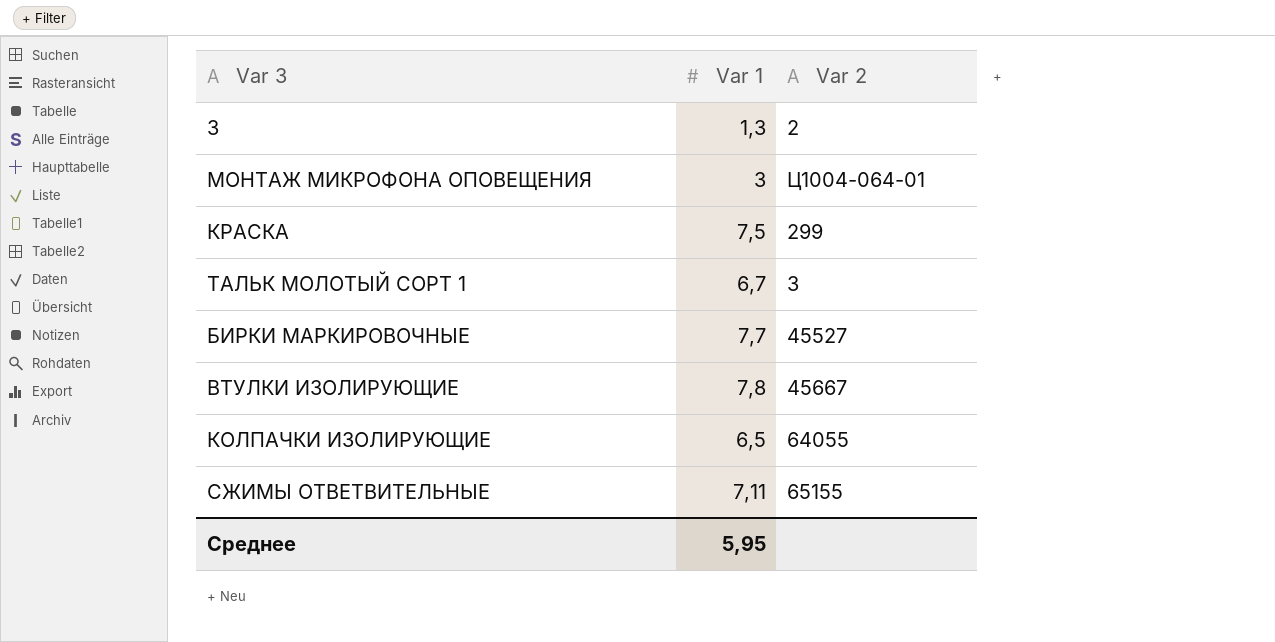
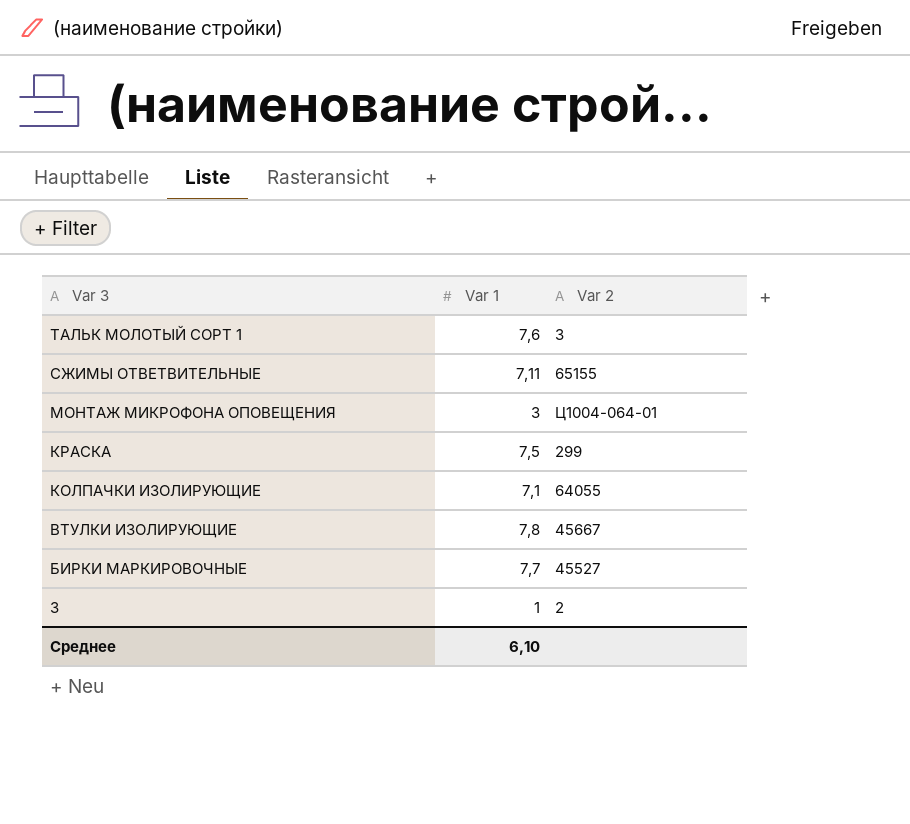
row order: none -> Var 3 descending
ТАЛЬК МОЛОТЫЙ СОРТ 1 | Var 1: 6,7 -> 7,6
КОЛПАЧКИ ИЗОЛИРУЮЩИЕ | Var 1: 6,5 -> 7,1
3 | Var 1: 1,3 -> 1
Среднее | Var 1: 5,95 -> 6,10

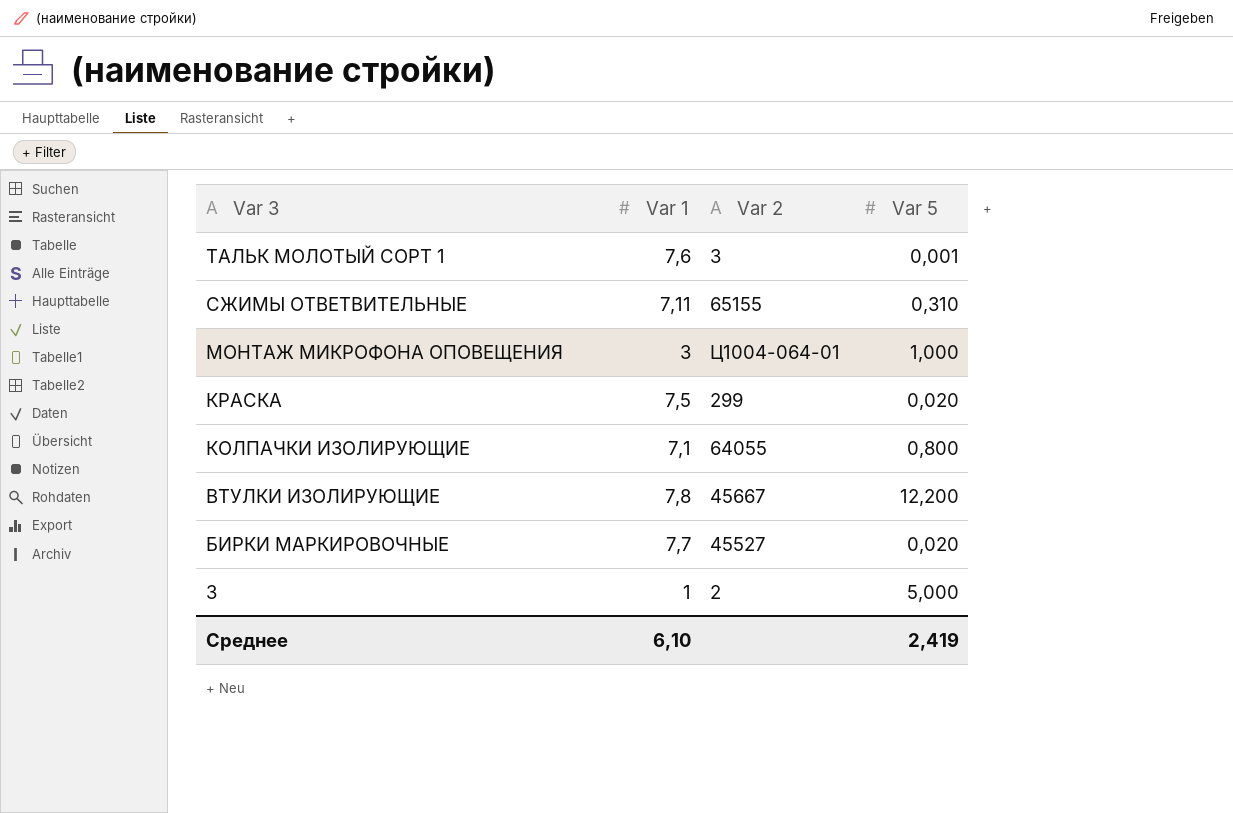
column Var 5 | position: none -> 4

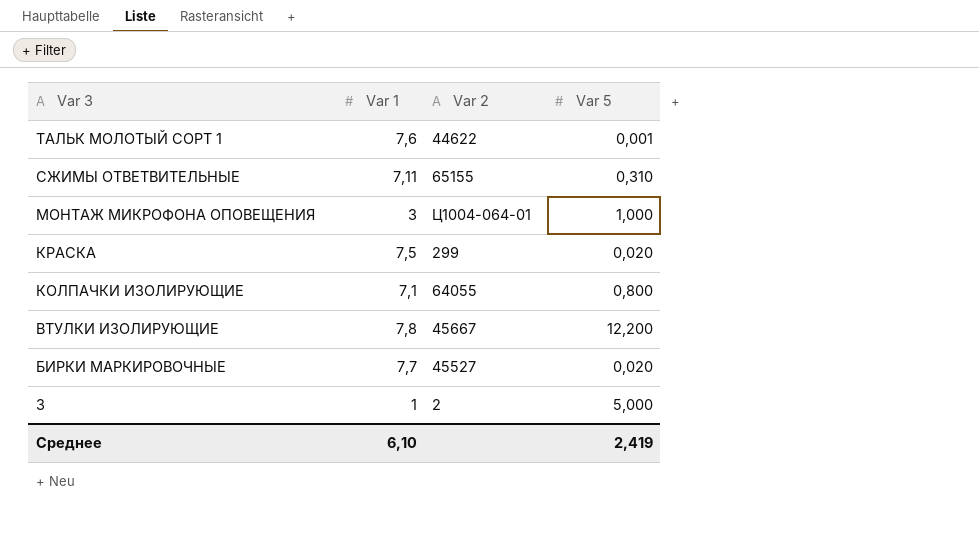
ТАЛЬК МОЛОТЫЙ СОРТ 1 | Var 2: 3 -> 44622

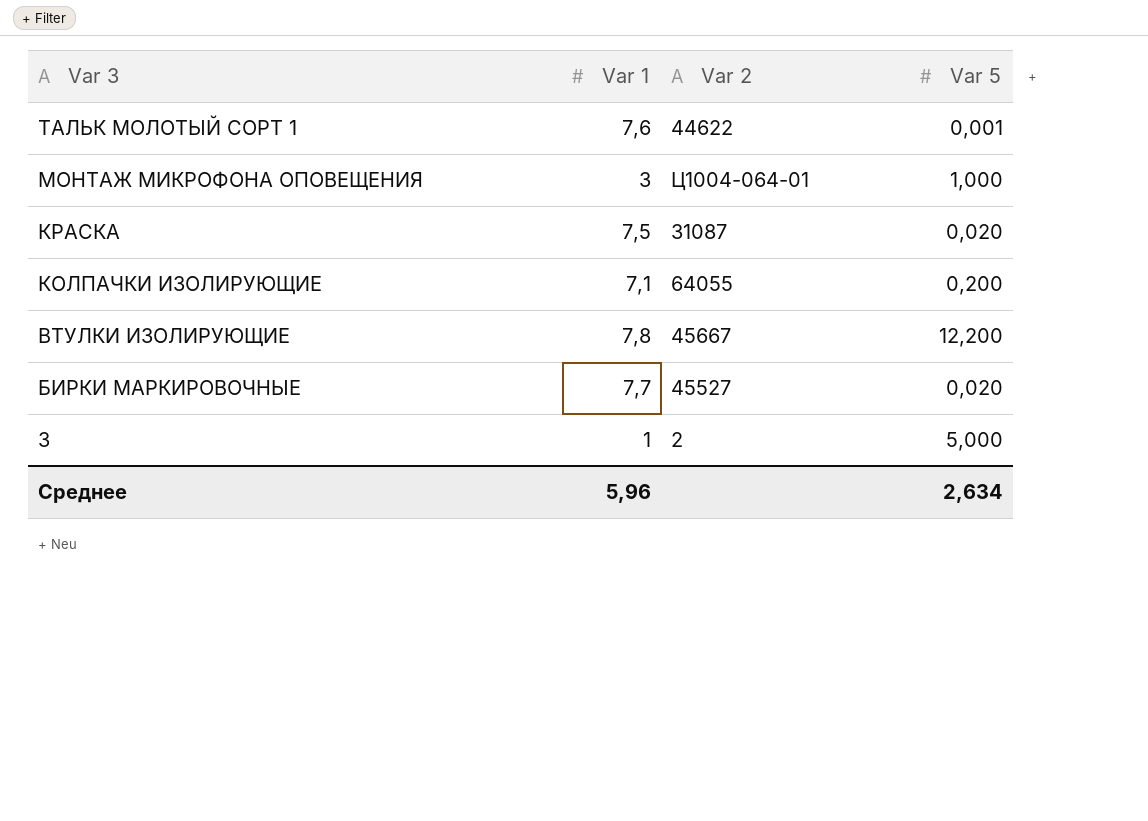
row СЖИМЫ ОТВЕТВИТЕЛЬНЫЕ: 7,11 | 65155 | 0,310 -> none
КРАСКА | Var 2: 299 -> 31087
КОЛПАЧКИ ИЗОЛИРУЮЩИЕ | Var 5: 0,800 -> 0,200
Среднее | Var 1: 6,10 -> 5,96
Среднее | Var 5: 2,419 -> 2,634

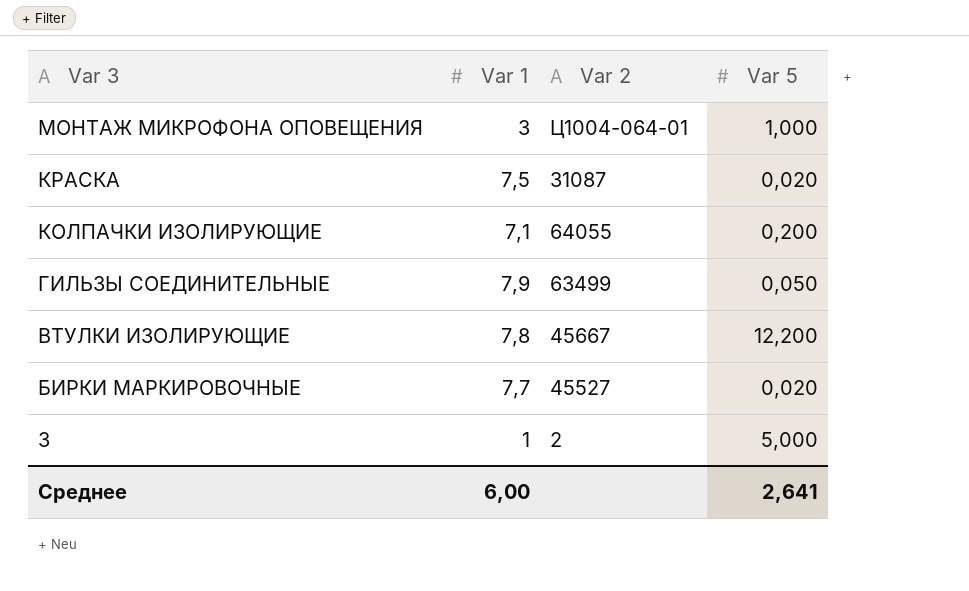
row ТАЛЬК МОЛОТЫЙ СОРТ 1: 7,6 | 44622 | 0,001 -> none
row ГИЛЬЗЫ СОЕДИНИТЕЛЬНЫЕ: none -> 7,9 | 63499 | 0,050
Среднее | Var 1: 5,96 -> 6,00
Среднее | Var 5: 2,634 -> 2,641

